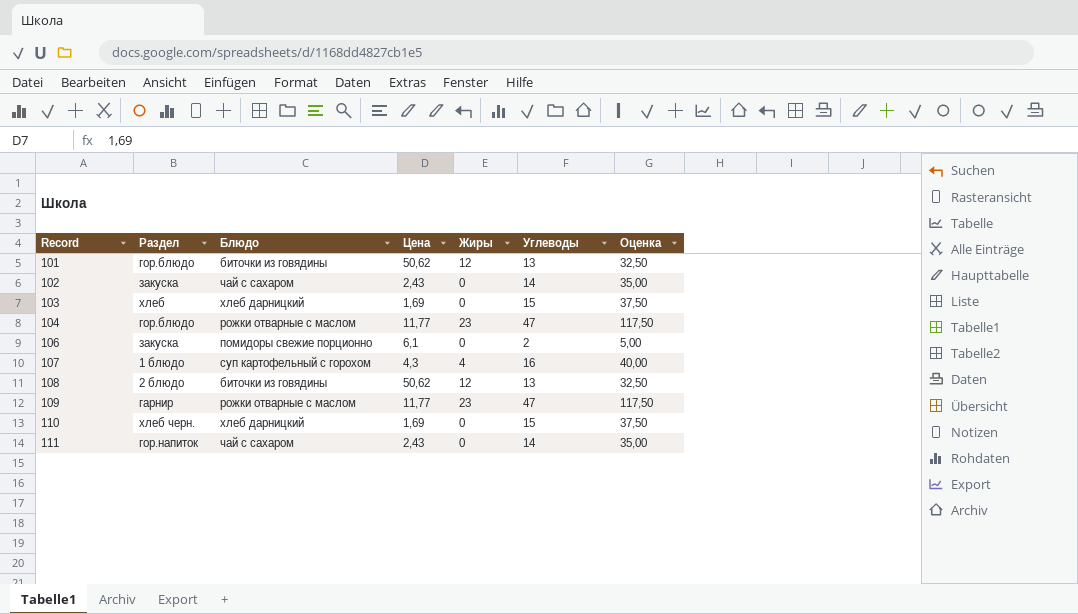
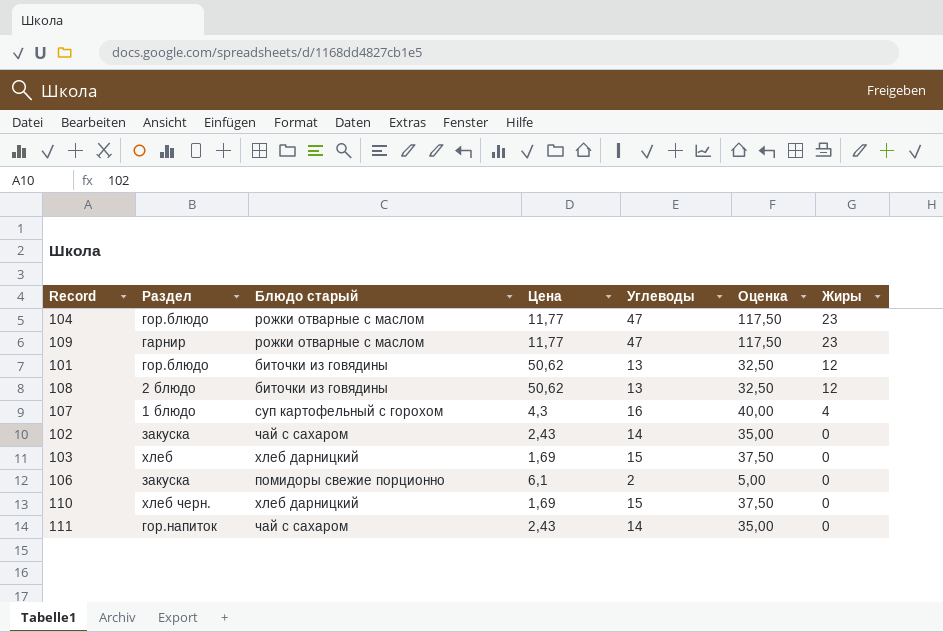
row order: Record ascending -> Жиры descending
column name: Блюдо -> Блюдо старый
column Жиры | position: 5 -> 7

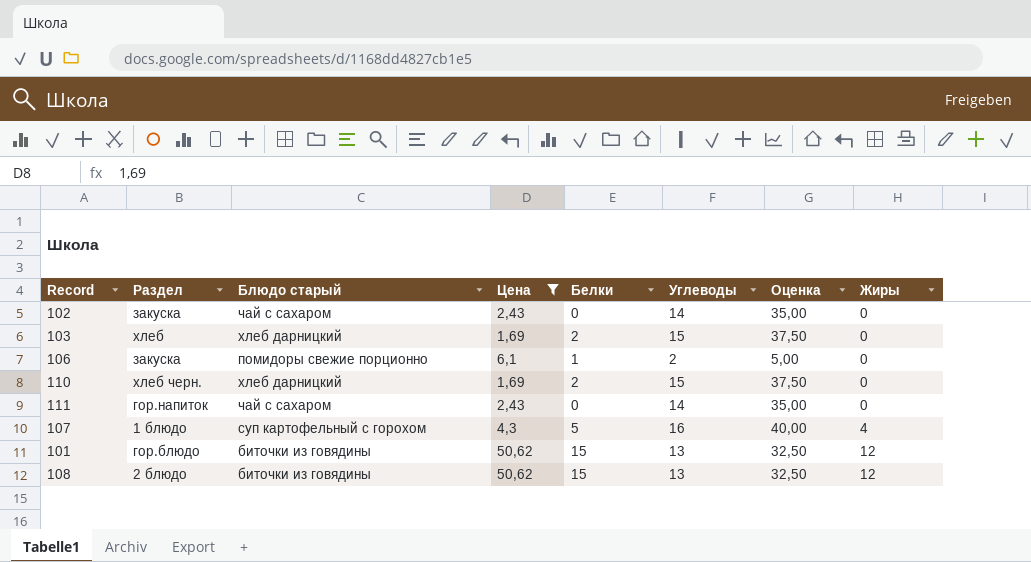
filter: none -> Цена != 11,77
row order: Жиры descending -> Жиры ascending
column Белки | position: none -> 5

